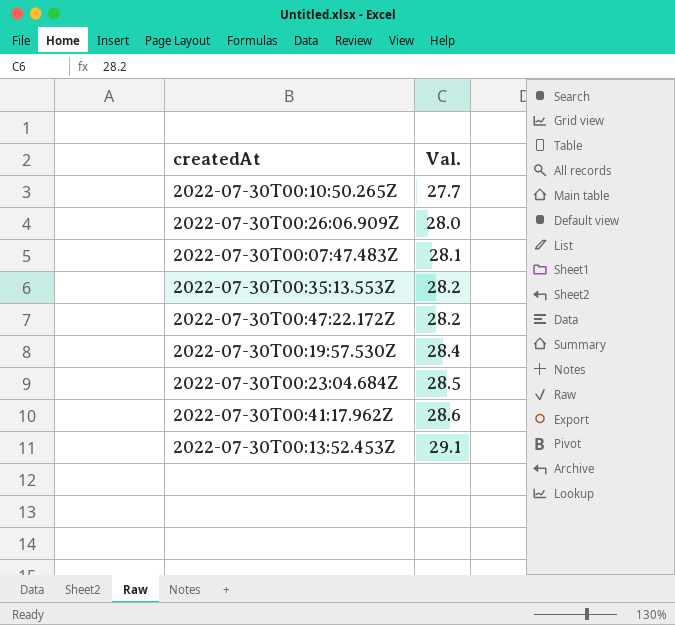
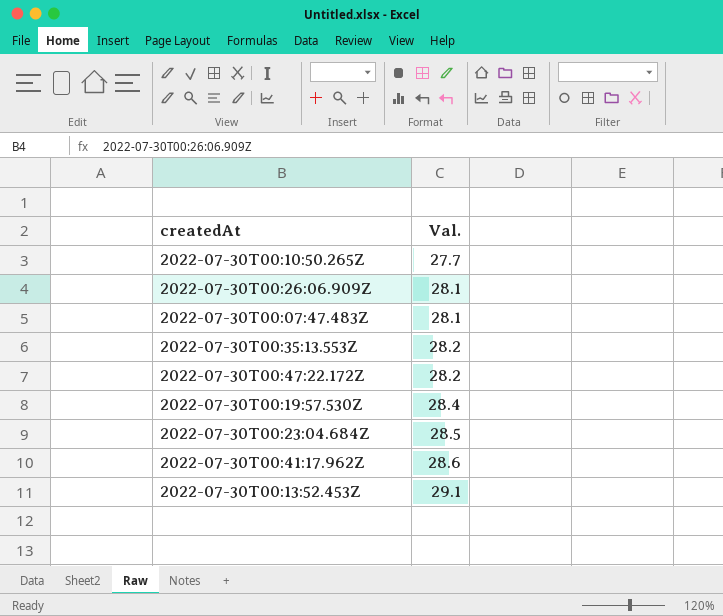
2022-07-30T00:26:06.909Z | Val.: 28.0 -> 28.1

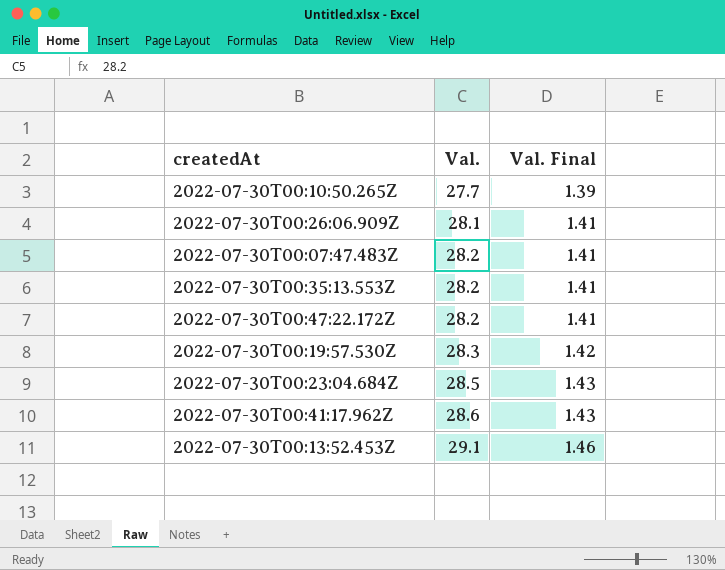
column Val. Final | formula: none -> [Val.] * 0.05
2022-07-30T00:07:47.483Z | Val.: 28.1 -> 28.2
2022-07-30T00:19:57.530Z | Val.: 28.4 -> 28.3

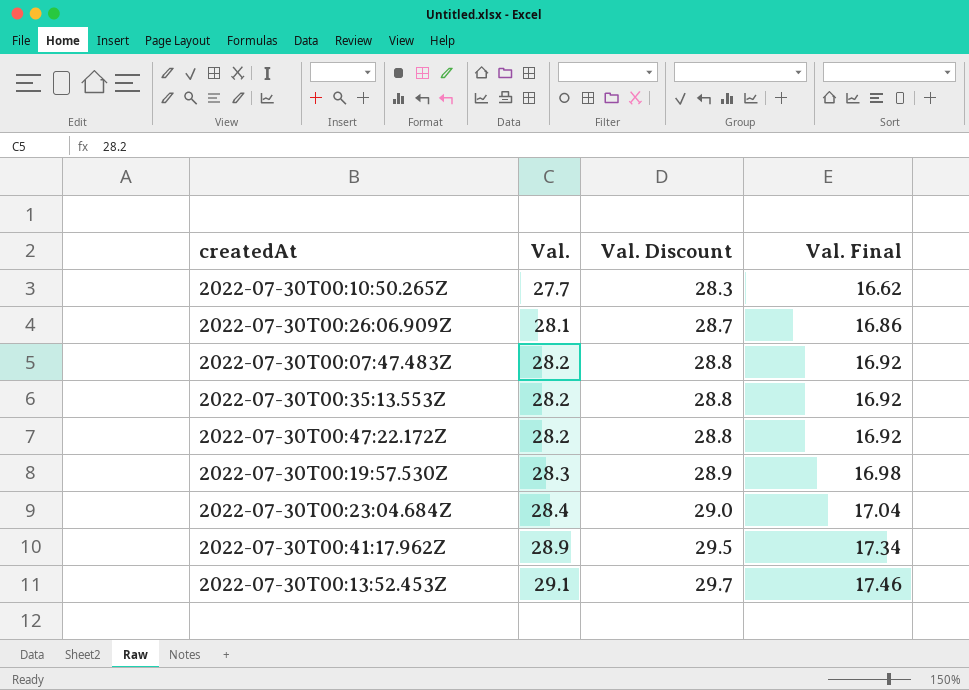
column Val. Discount | formula: none -> [Val.] * 1.02
column Val. Final | formula: [Val.] * 0.05 -> [Val.] * 0.6
2022-07-30T00:23:04.684Z | Val.: 28.5 -> 28.4
2022-07-30T00:41:17.962Z | Val.: 28.6 -> 28.9

